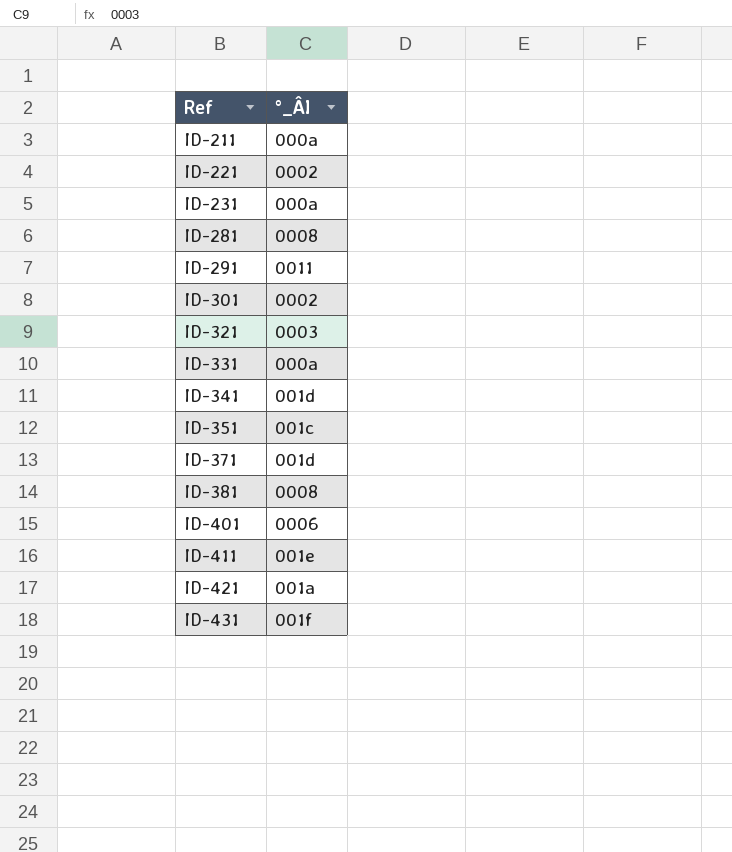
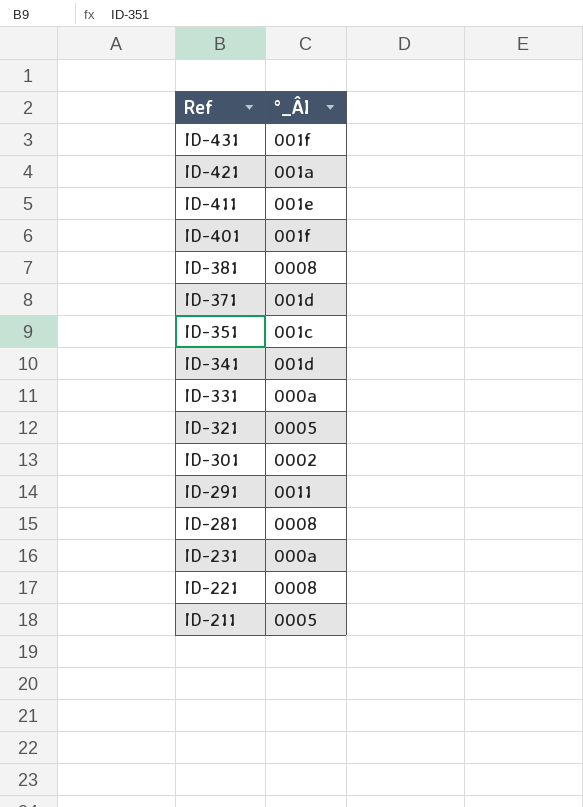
row order: Ref ascending -> Ref descending
ID-401 | °_ÂI: 0006 -> 001f
ID-321 | °_ÂI: 0003 -> 0005
ID-221 | °_ÂI: 0002 -> 0008
ID-211 | °_ÂI: 000a -> 0005

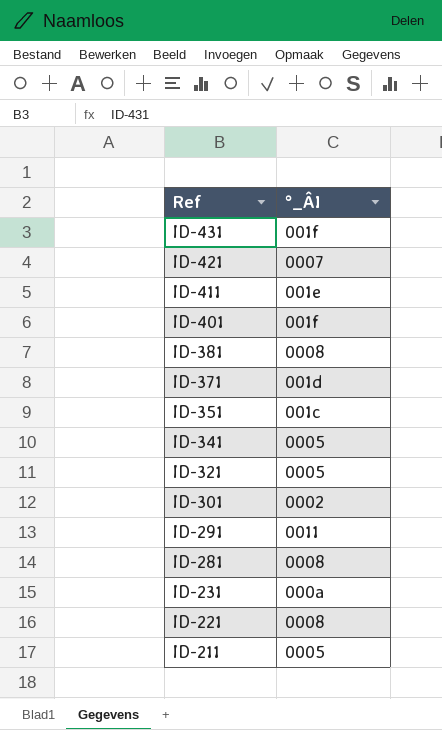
row ID-331: 000a -> none
ID-421 | °_ÂI: 001a -> 0007
ID-341 | °_ÂI: 001d -> 0005

